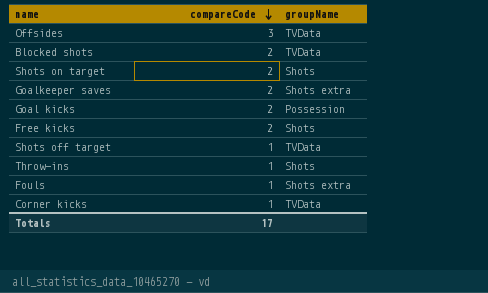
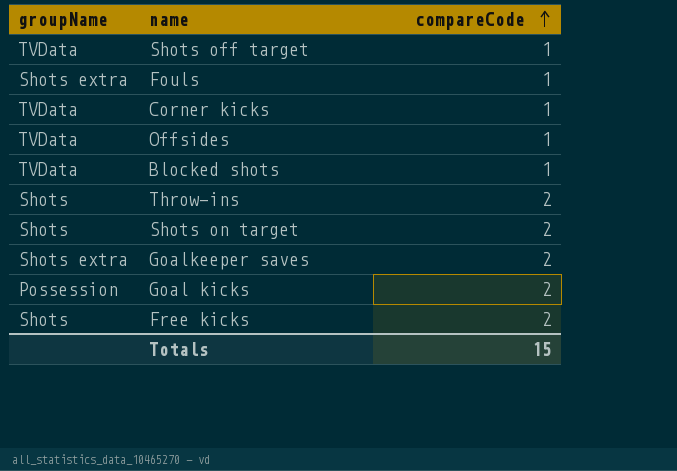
row order: compareCode descending -> compareCode ascending
column groupName | position: 3 -> 1
Offsides | compareCode: 3 -> 1
Blocked shots | compareCode: 2 -> 1
Throw-ins | compareCode: 1 -> 2
Totals | compareCode: 17 -> 15

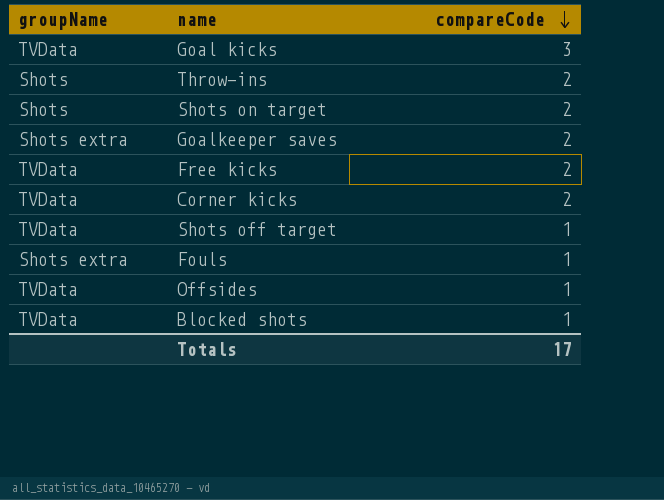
row order: compareCode ascending -> compareCode descending
Goal kicks | groupName: Possession -> TVData
Goal kicks | compareCode: 2 -> 3
Free kicks | groupName: Shots -> TVData
Corner kicks | compareCode: 1 -> 2
Totals | compareCode: 15 -> 17

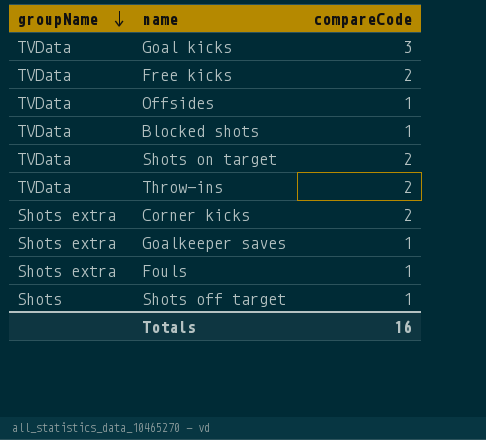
row order: compareCode descending -> groupName descending
Shots on target | groupName: Shots -> TVData
Throw-ins | groupName: Shots -> TVData
Corner kicks | groupName: TVData -> Shots extra
Goalkeeper saves | compareCode: 2 -> 1
Shots off target | groupName: TVData -> Shots
Totals | compareCode: 17 -> 16

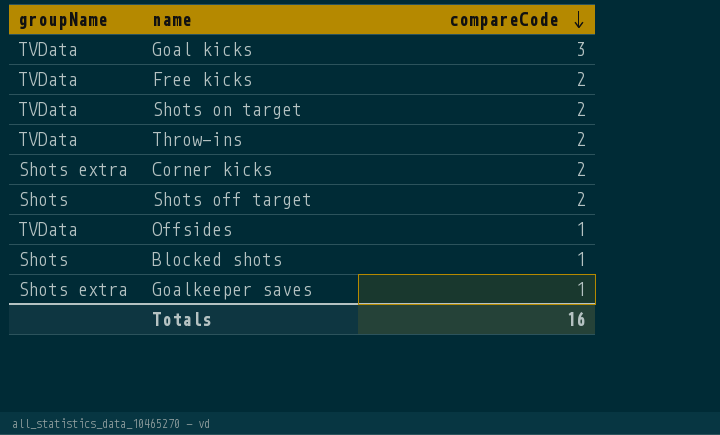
row order: groupName descending -> compareCode descending
row Fouls: Shots extra | 1 -> none
Shots off target | compareCode: 1 -> 2
Blocked shots | groupName: TVData -> Shots

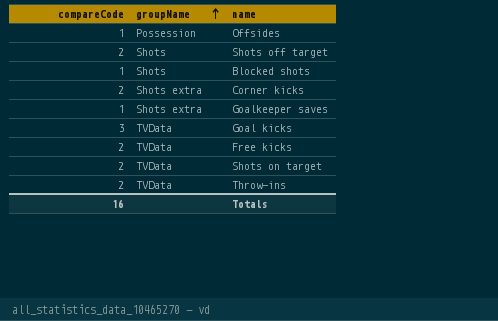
row order: compareCode descending -> groupName ascending
column compareCode | position: 3 -> 1
Offsides | groupName: TVData -> Possession

